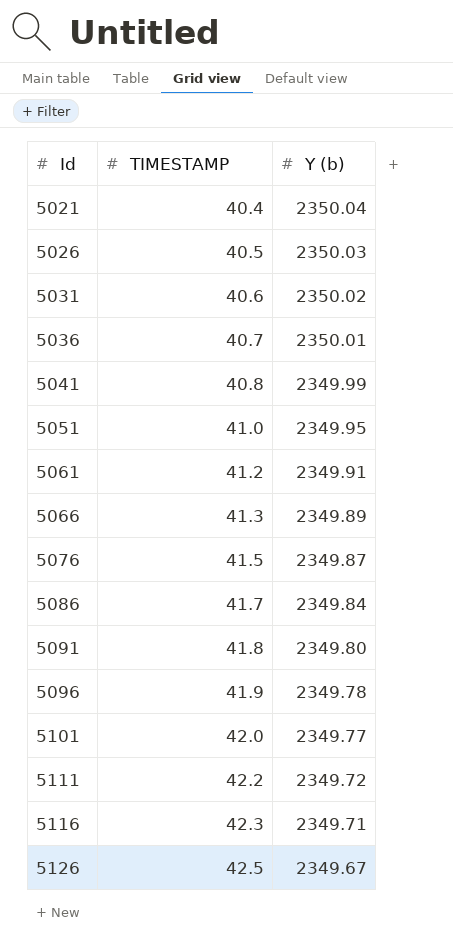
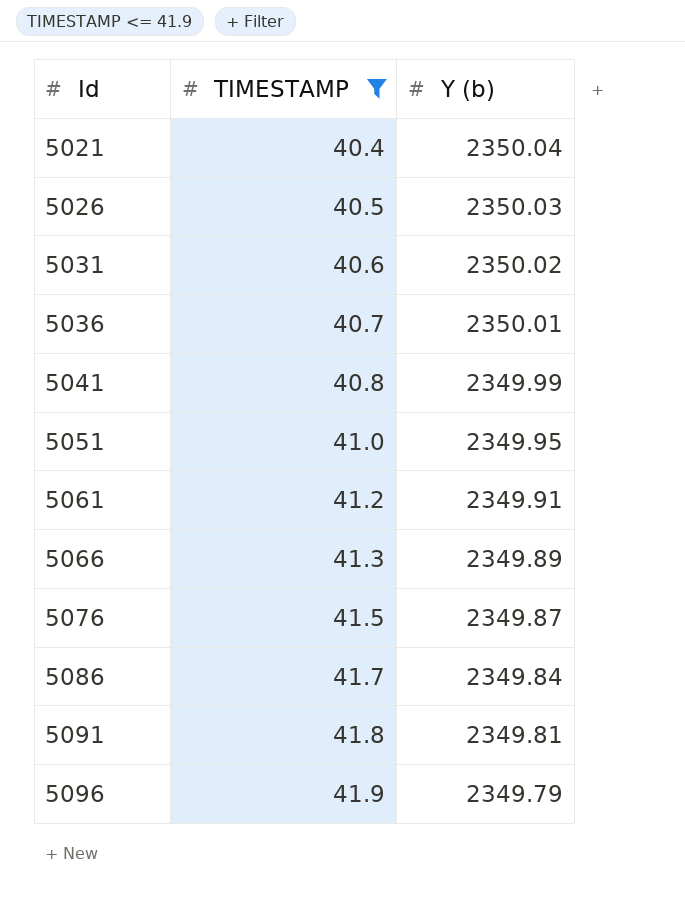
filter: none -> TIMESTAMP <= 41.9
5091 | Y (b): 2349.80 -> 2349.81
5096 | Y (b): 2349.78 -> 2349.79

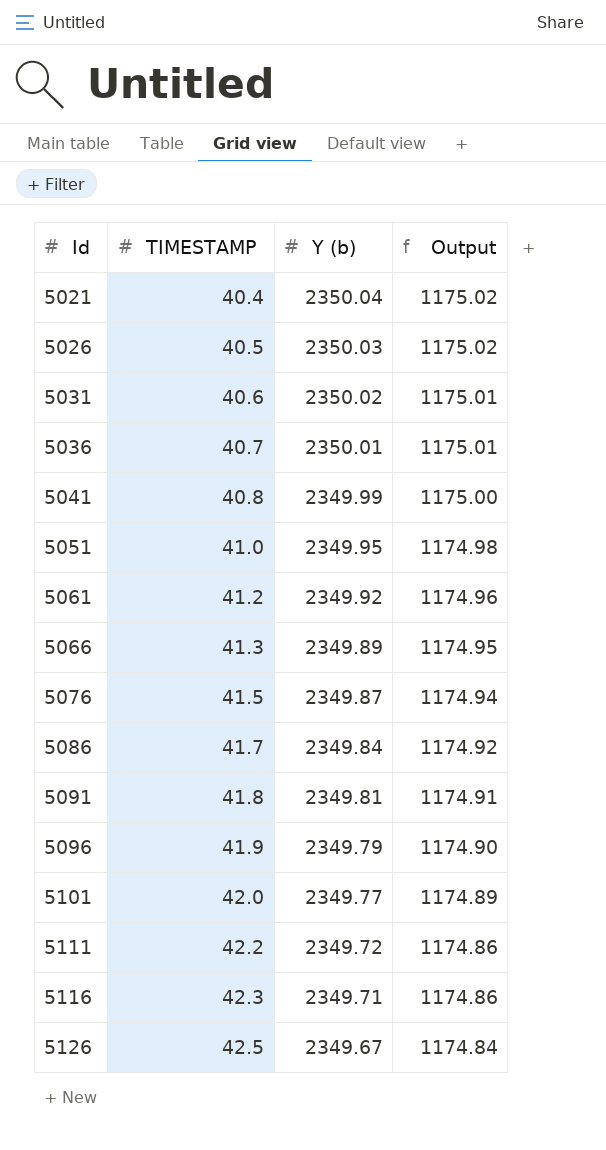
filter: TIMESTAMP <= 41.9 -> none
column Output | formula: none -> [Y (b)] * 0.5
5061 | Y (b): 2349.91 -> 2349.92

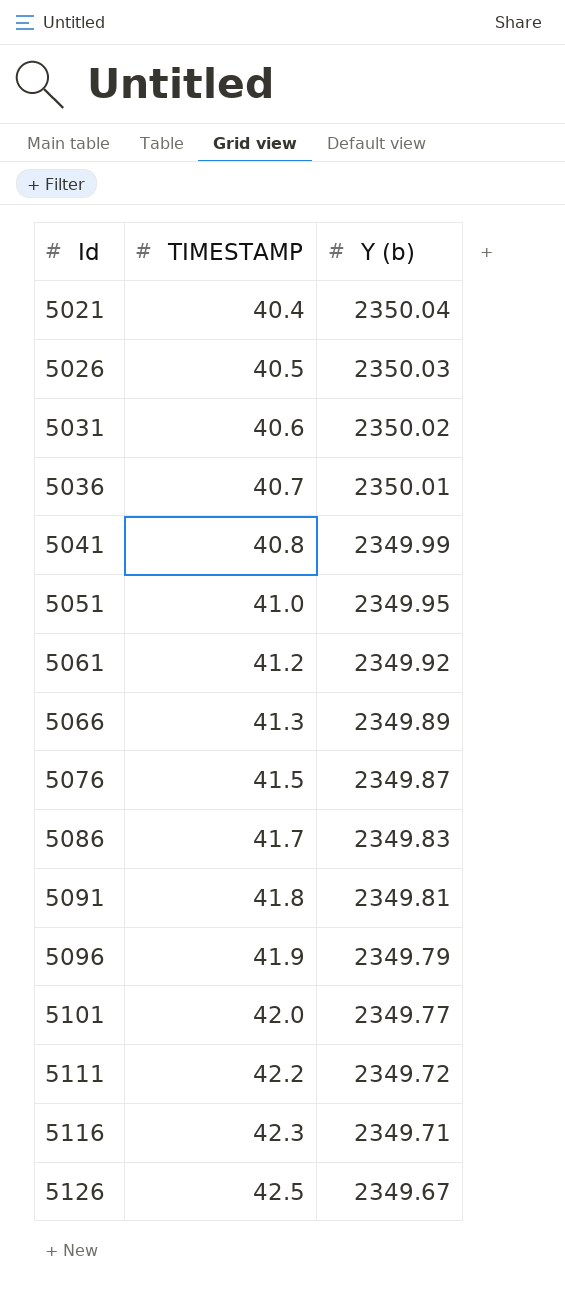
column Output | formula: [Y (b)] * 0.5 -> none
5086 | Y (b): 2349.84 -> 2349.83

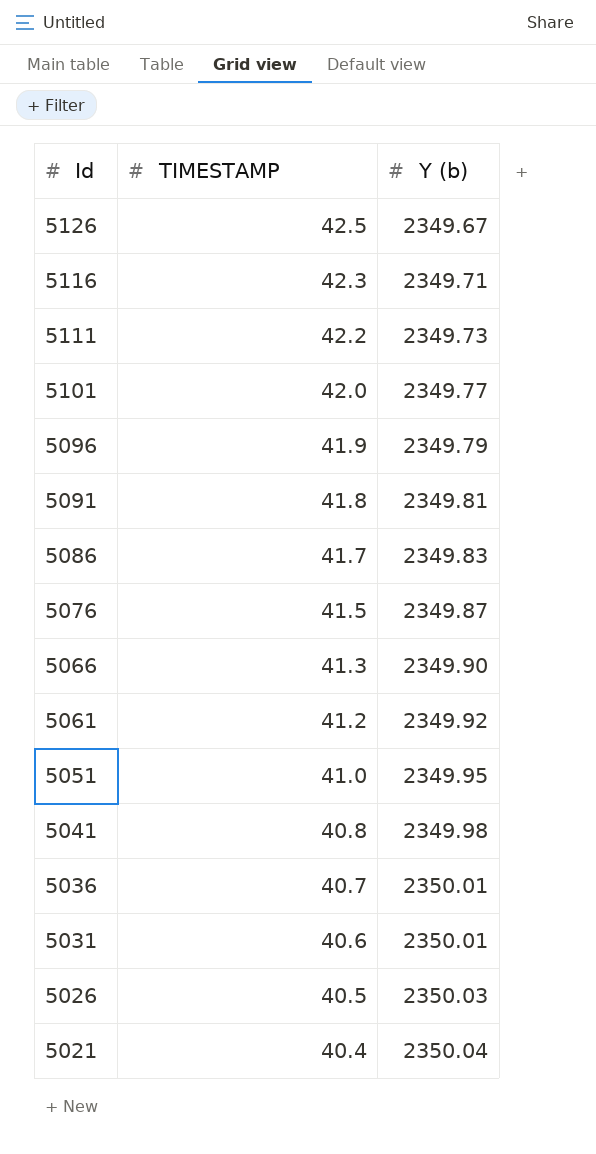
row order: Id ascending -> Id descending
5111 | Y (b): 2349.72 -> 2349.73
5066 | Y (b): 2349.89 -> 2349.90
5041 | Y (b): 2349.99 -> 2349.98
5031 | Y (b): 2350.02 -> 2350.01

